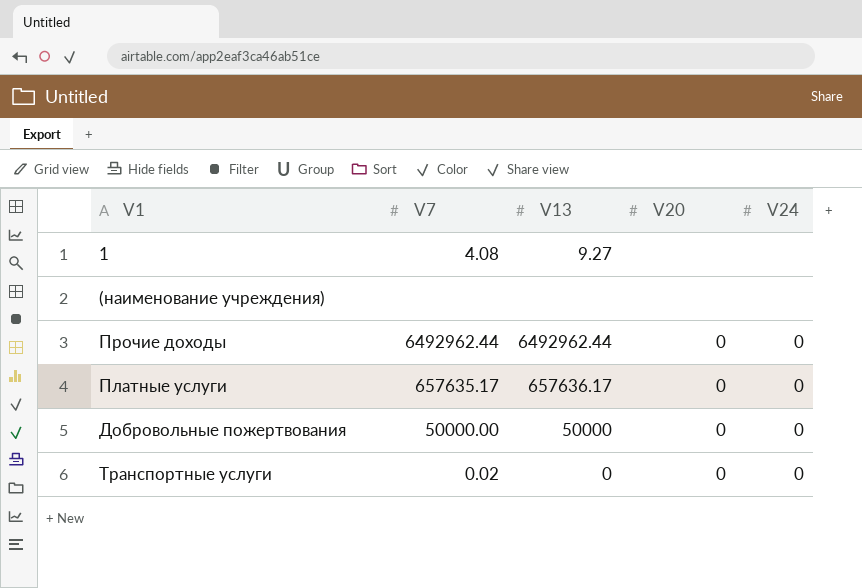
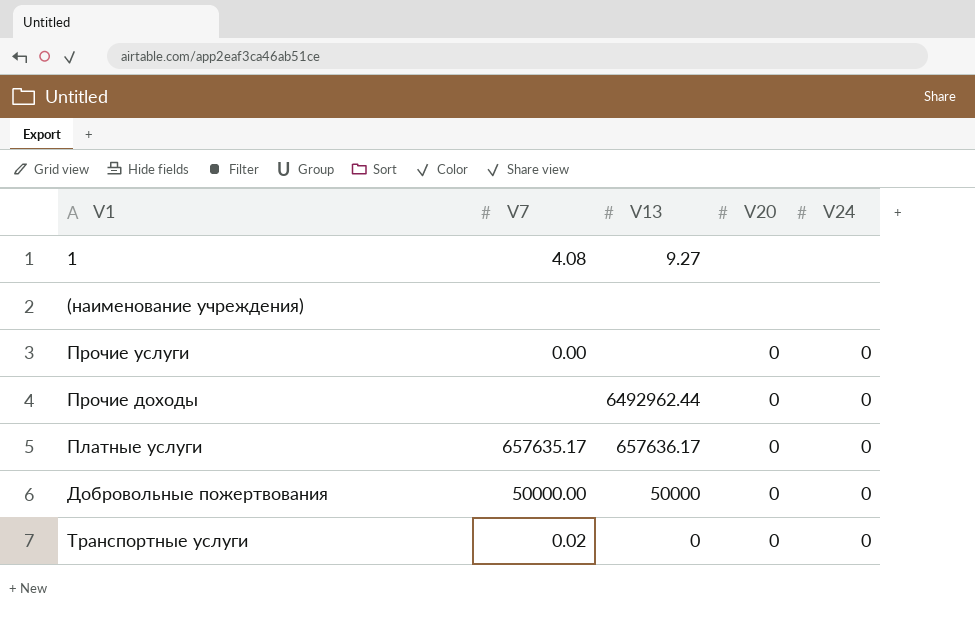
row Прочие услуги: none -> 0.00 | none | 0 | 0
Прочие доходы | V7: 6492962.44 -> none

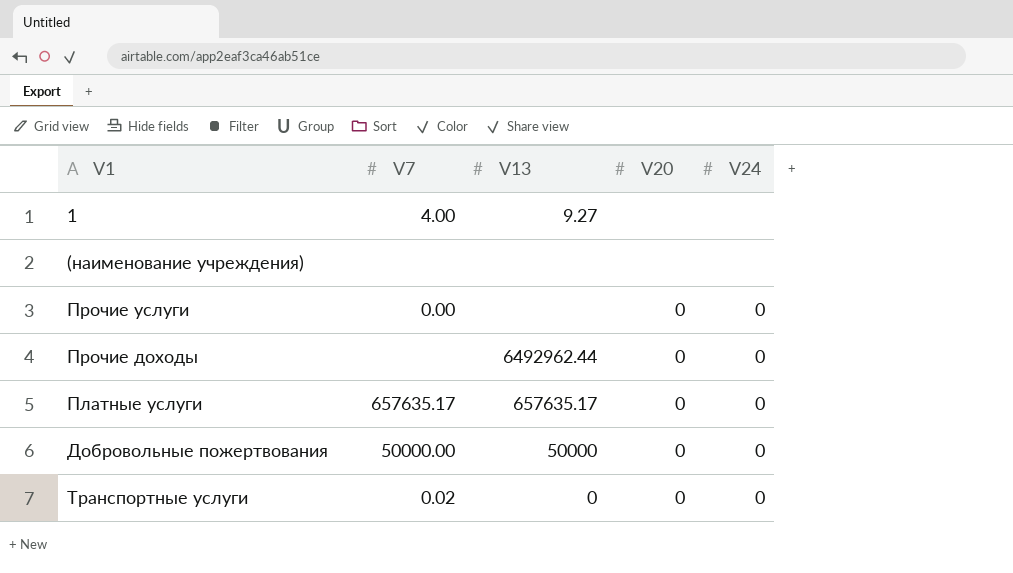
1 | V7: 4.08 -> 4.00
Платные услуги | V13: 657636.17 -> 657635.17

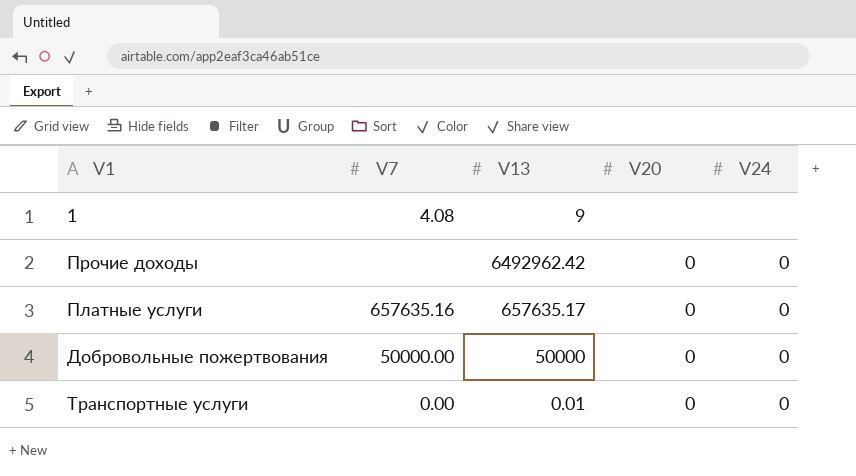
row (наименование учреждения): none | none | none | none -> none
row Прочие услуги: 0.00 | none | 0 | 0 -> none
1 | V7: 4.00 -> 4.08
1 | V13: 9.27 -> 9
Прочие доходы | V13: 6492962.44 -> 6492962.42
Платные услуги | V7: 657635.17 -> 657635.16
Транспортные услуги | V7: 0.02 -> 0.00
Транспортные услуги | V13: 0 -> 0.01

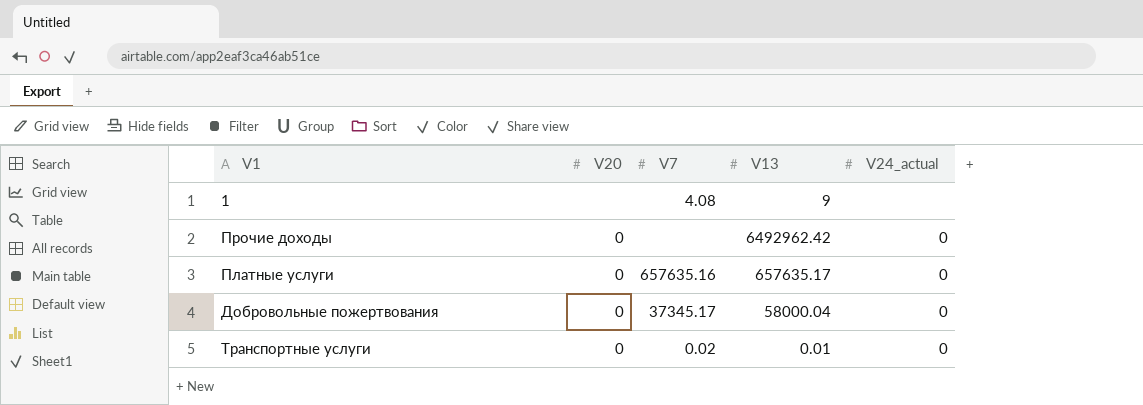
column V20 | position: 4 -> 2
column name: V24 -> V24_actual
Добровольные пожертвования | V7: 50000.00 -> 37345.17
Добровольные пожертвования | V13: 50000 -> 58000.04
Транспортные услуги | V7: 0.00 -> 0.02

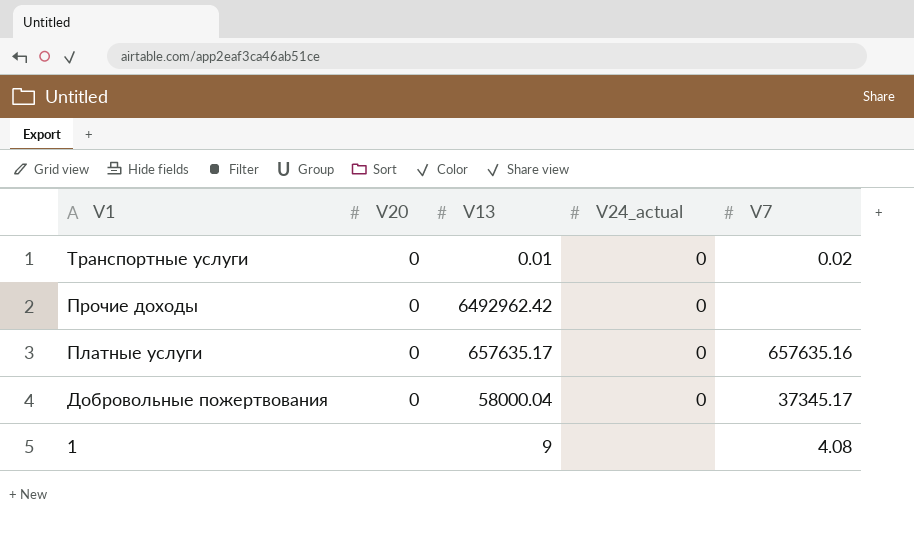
row order: none -> V1 descending
column V7 | position: 3 -> 5

